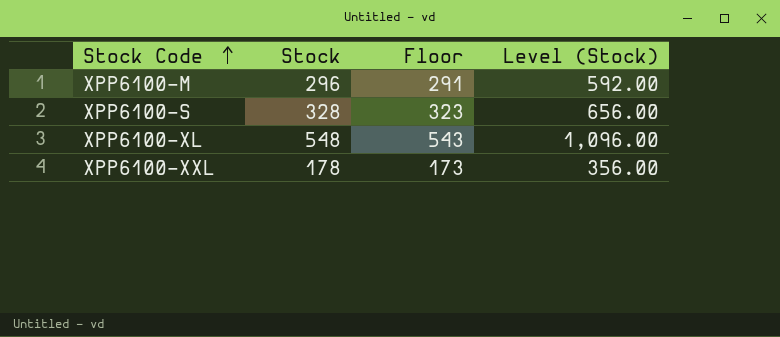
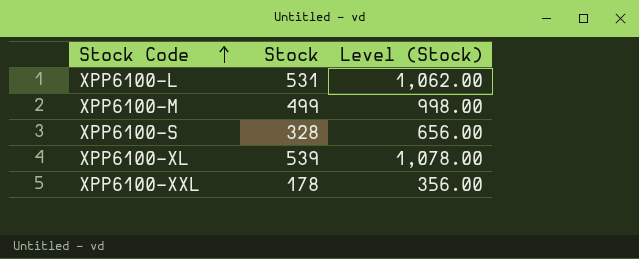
column Floor | formula: [Stock] - 5 -> none
row XPP6100-L: none -> 531 | 1,062.00
XPP6100-M | Stock: 296 -> 499
XPP6100-M | Level (Stock): 592.00 -> 998.00
XPP6100-XL | Stock: 548 -> 539
XPP6100-XL | Level (Stock): 1,096.00 -> 1,078.00

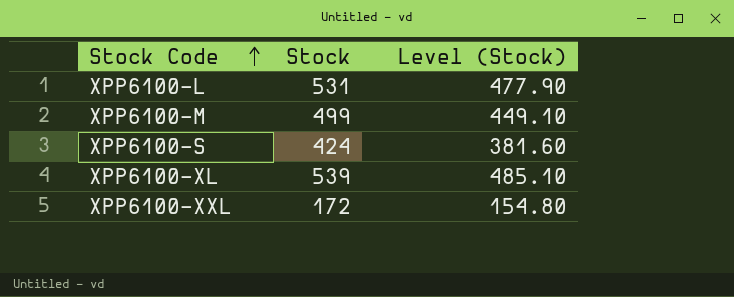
column Level (Stock) | formula: [Stock] * 2 -> [Stock] * 0.9
XPP6100-S | Stock: 328 -> 424
XPP6100-XXL | Stock: 178 -> 172

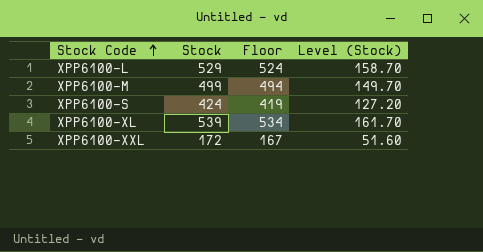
column Floor | formula: none -> [Stock] - 5
column Level (Stock) | formula: [Stock] * 0.9 -> [Stock] * 0.3
XPP6100-L | Stock: 531 -> 529

